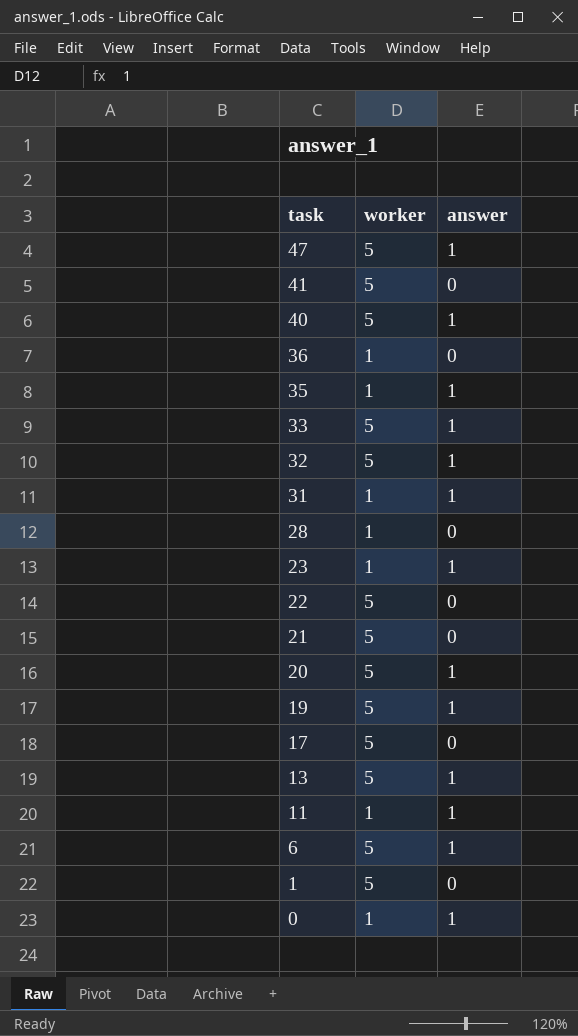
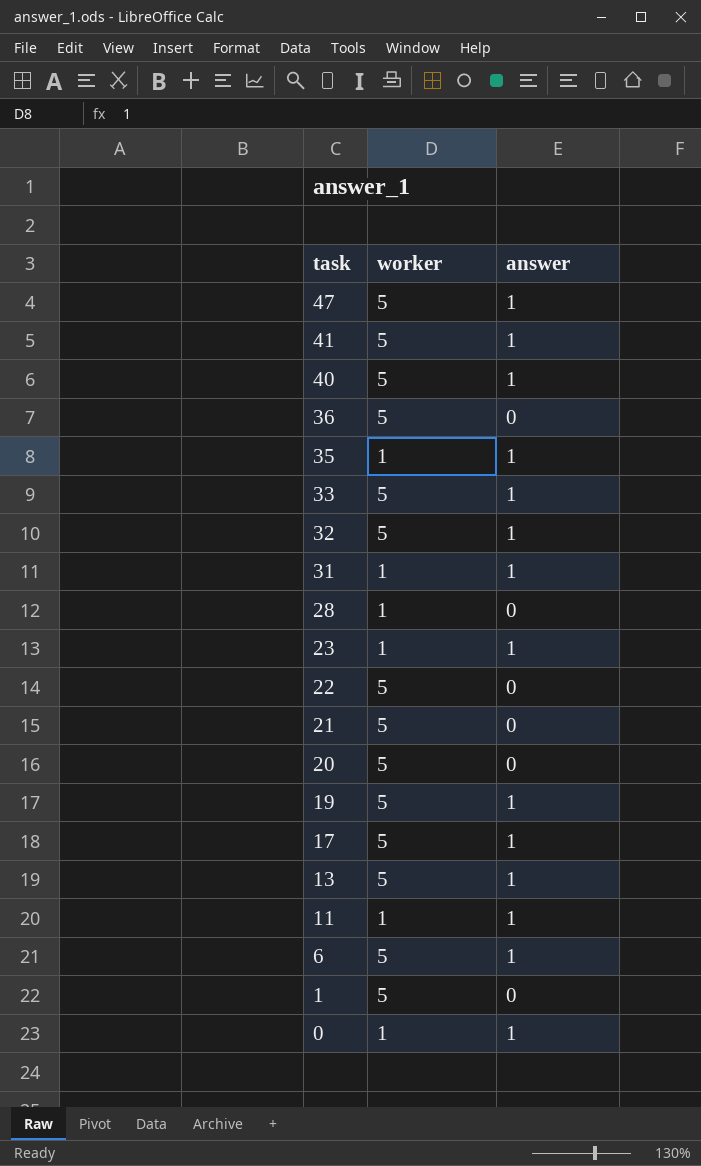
41 | answer: 0 -> 1
36 | worker: 1 -> 5
20 | answer: 1 -> 0
17 | answer: 0 -> 1

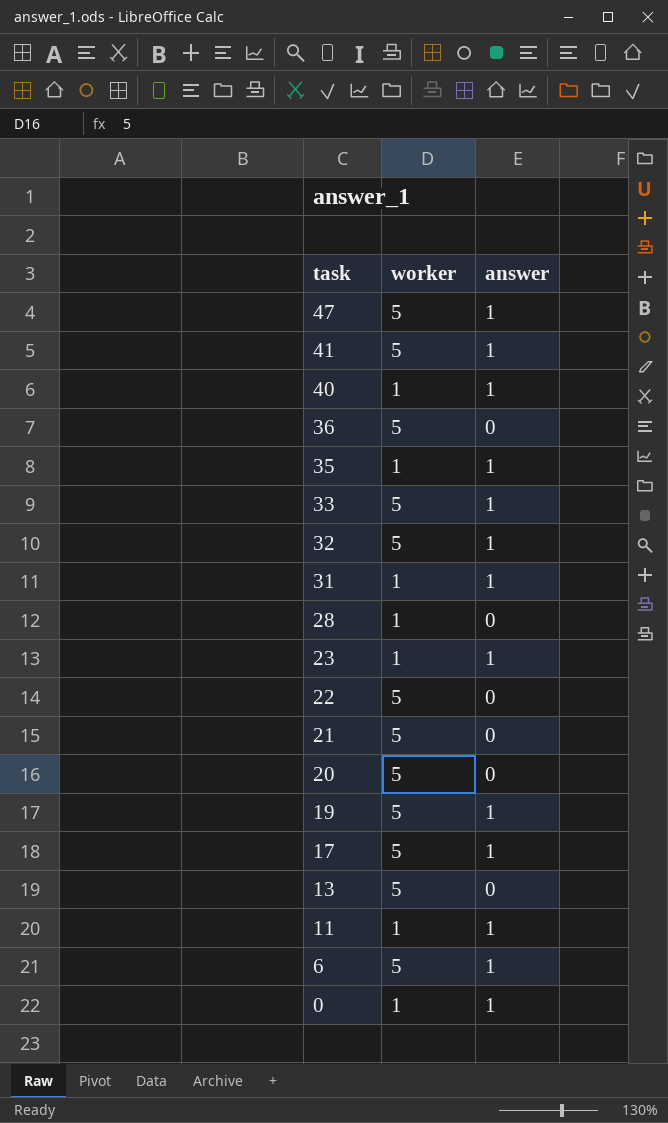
row 1: 5 | 0 -> none
40 | worker: 5 -> 1
13 | answer: 1 -> 0

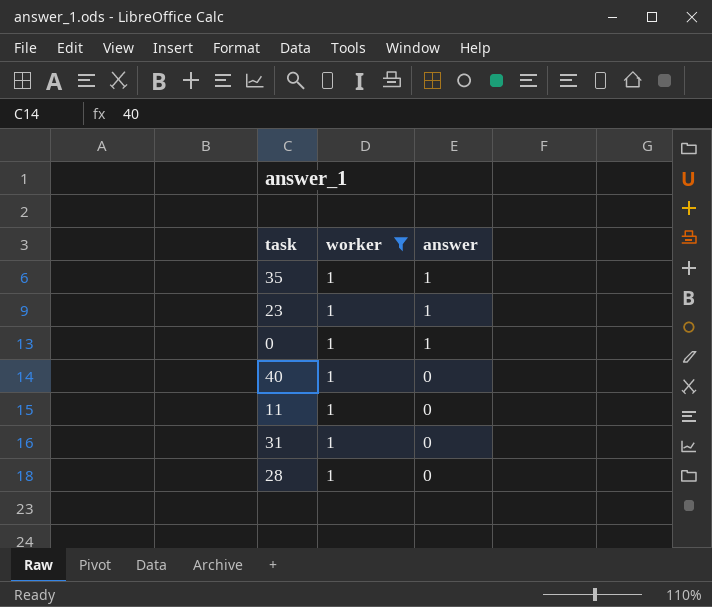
filter: none -> worker = 1
row order: task descending -> answer descending
40 | answer: 1 -> 0
11 | answer: 1 -> 0
31 | answer: 1 -> 0

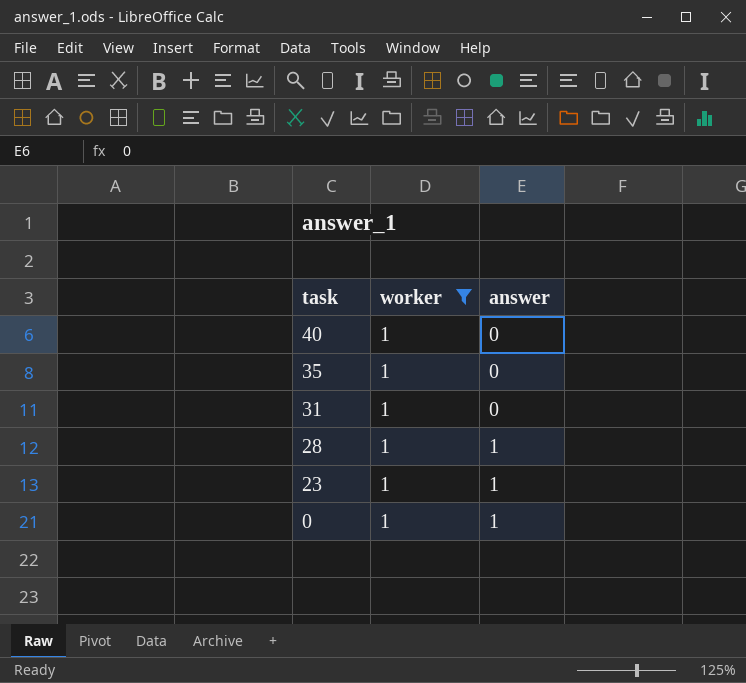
row order: answer descending -> task descending
row 11: 1 | 0 -> none
35 | answer: 1 -> 0
28 | answer: 0 -> 1

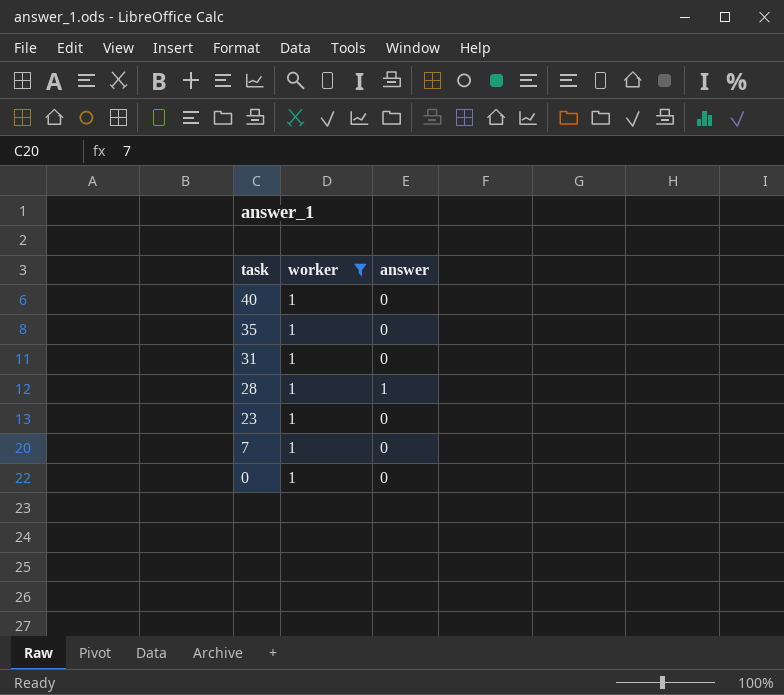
23 | answer: 1 -> 0
row 7: none -> 1 | 0
0 | answer: 1 -> 0

